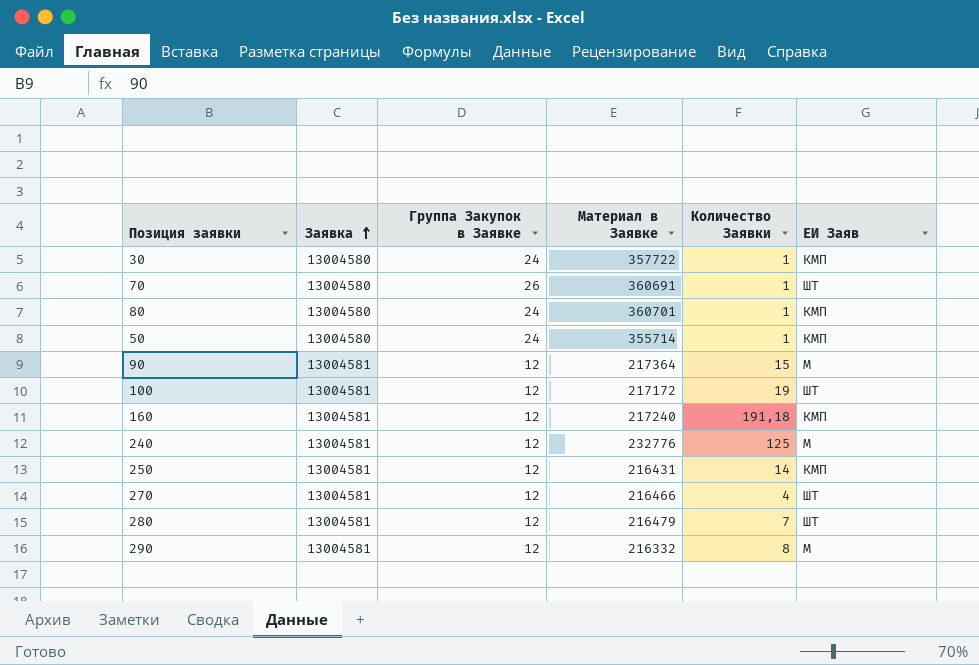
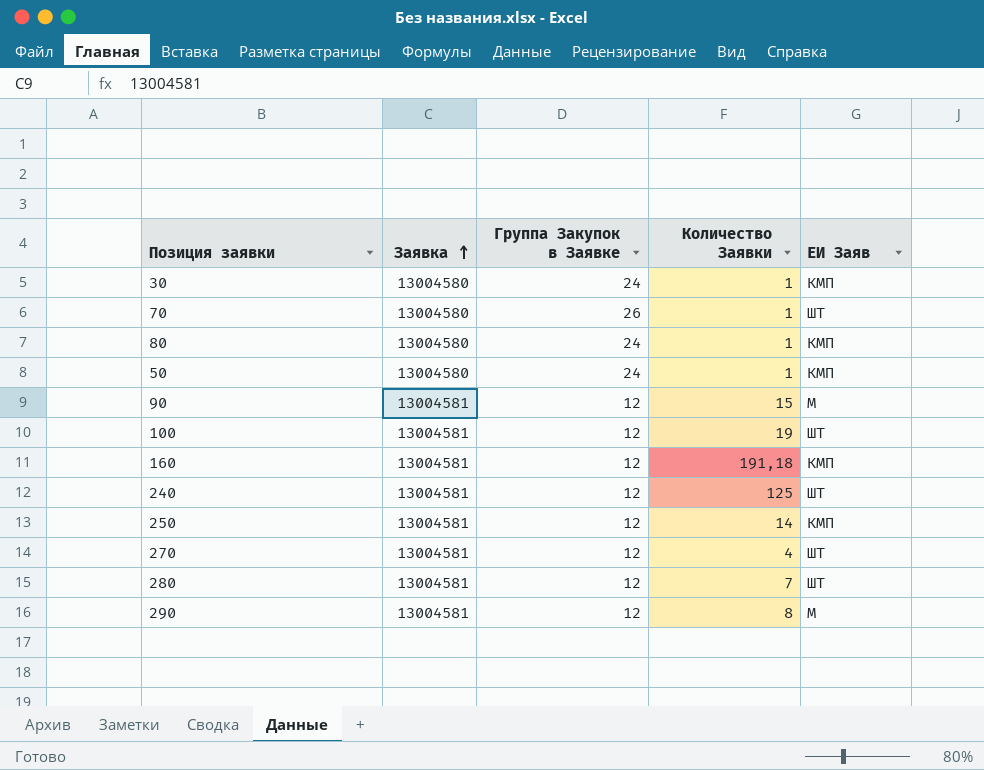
column Материал в Заявке | position: 4 -> none
240 | ЕИ Заяв: М -> ШТ

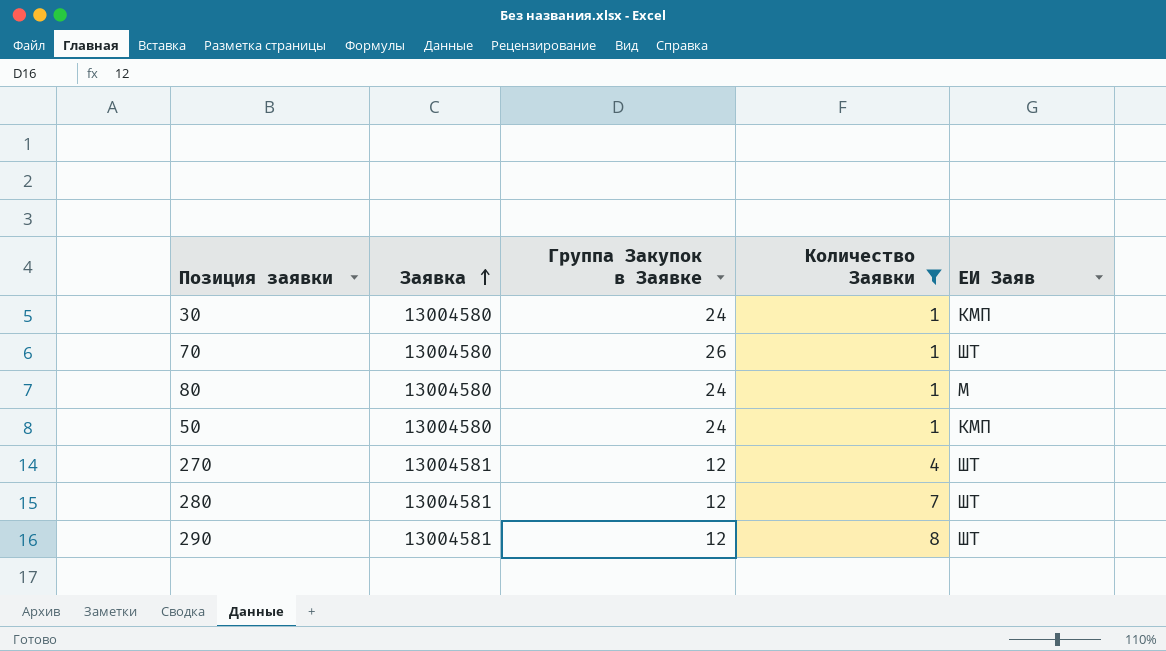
filter: none -> Количество Заявки <= 8
80 | ЕИ Заяв: КМП -> М
290 | ЕИ Заяв: М -> ШТ

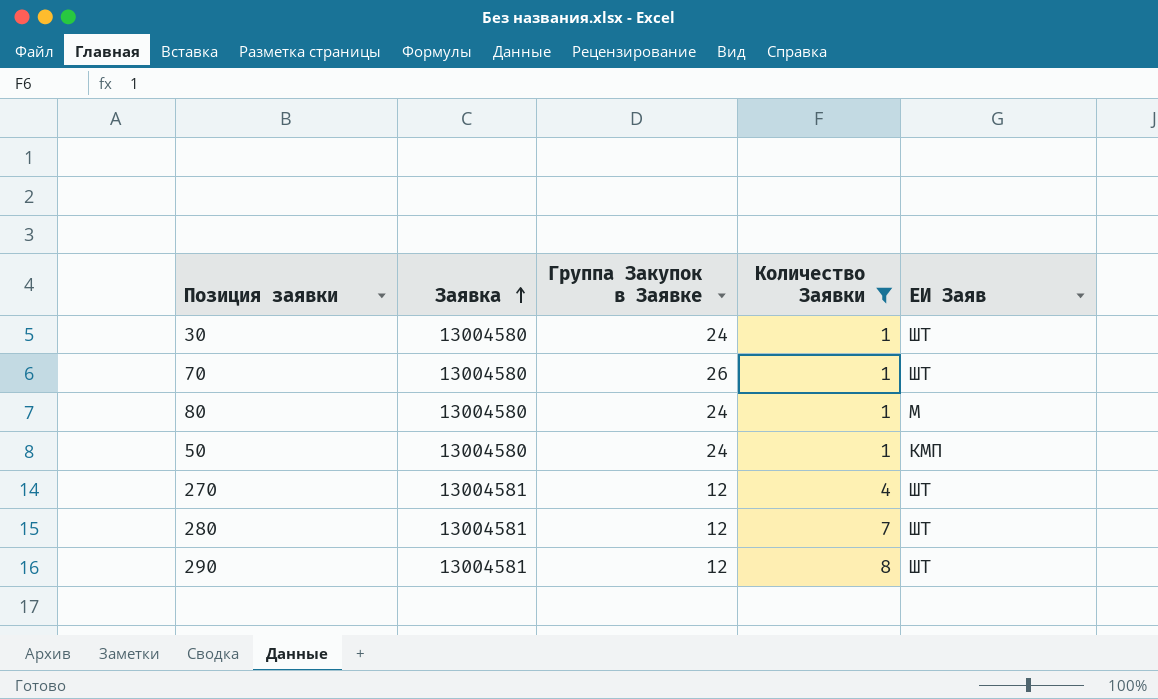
30 | ЕИ Заяв: КМП -> ШТ

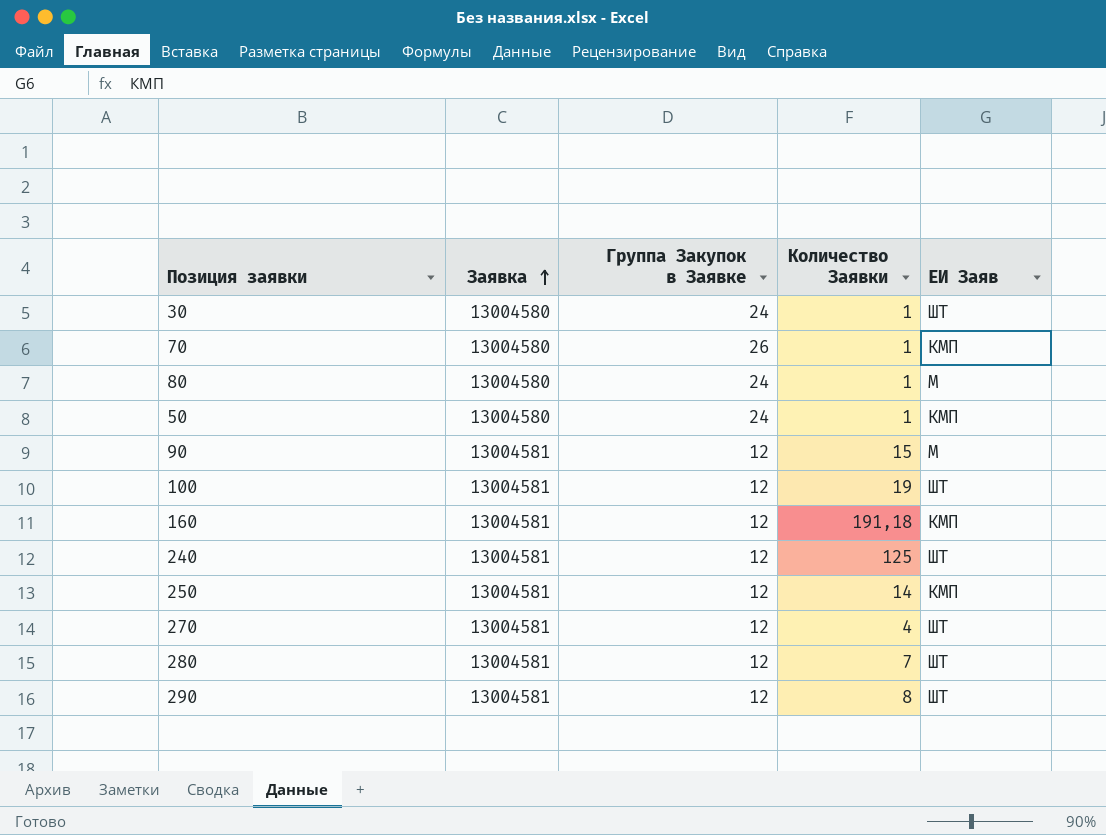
filter: Количество Заявки <= 8 -> none
70 | ЕИ Заяв: ШТ -> КМП

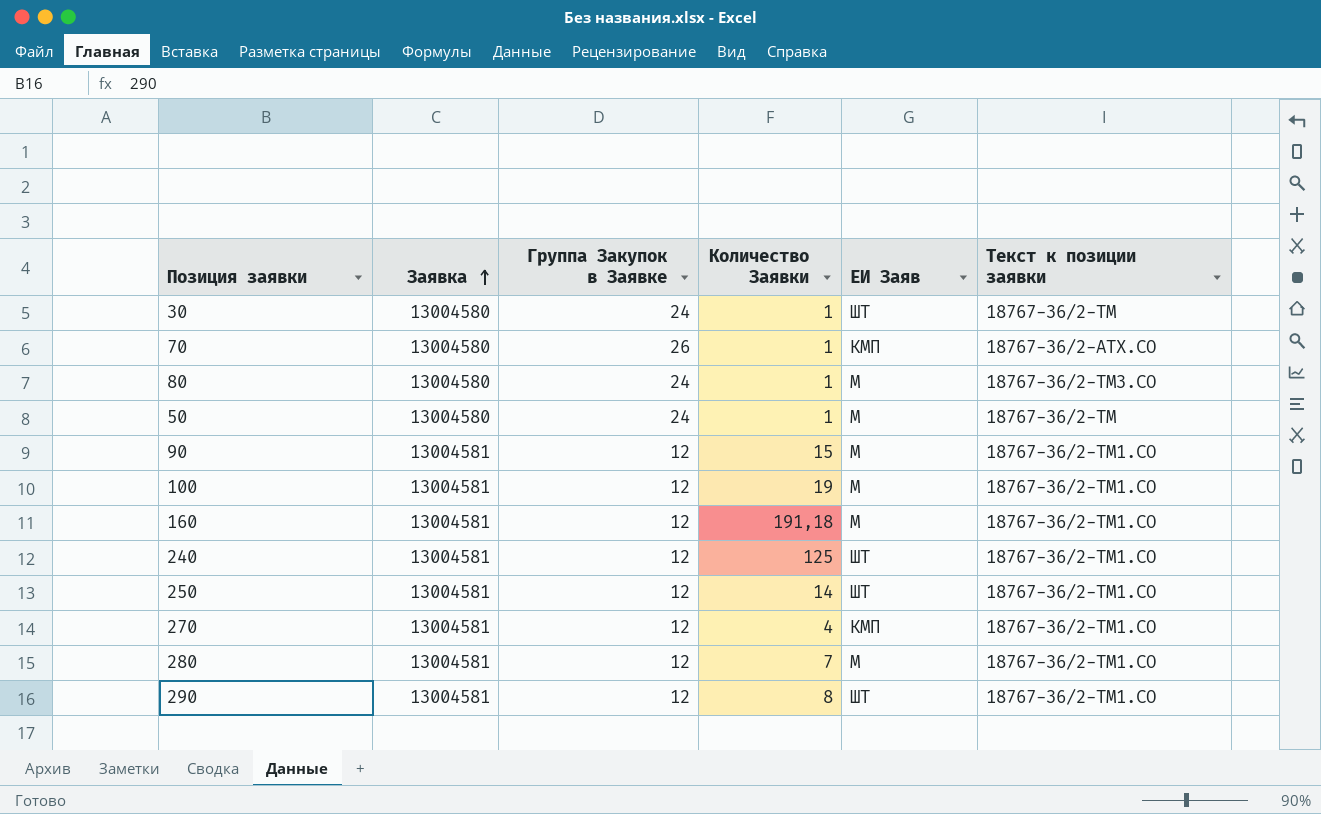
column Текст к позиции заявки | position: none -> 6
50 | ЕИ Заяв: КМП -> М
100 | ЕИ Заяв: ШТ -> М
160 | ЕИ Заяв: КМП -> М
250 | ЕИ Заяв: КМП -> ШТ
270 | ЕИ Заяв: ШТ -> КМП
280 | ЕИ Заяв: ШТ -> М

